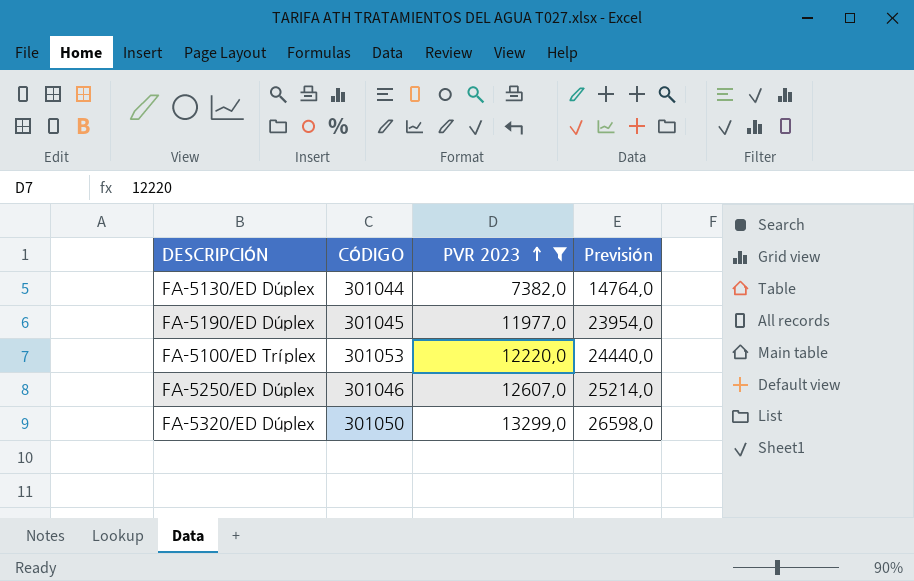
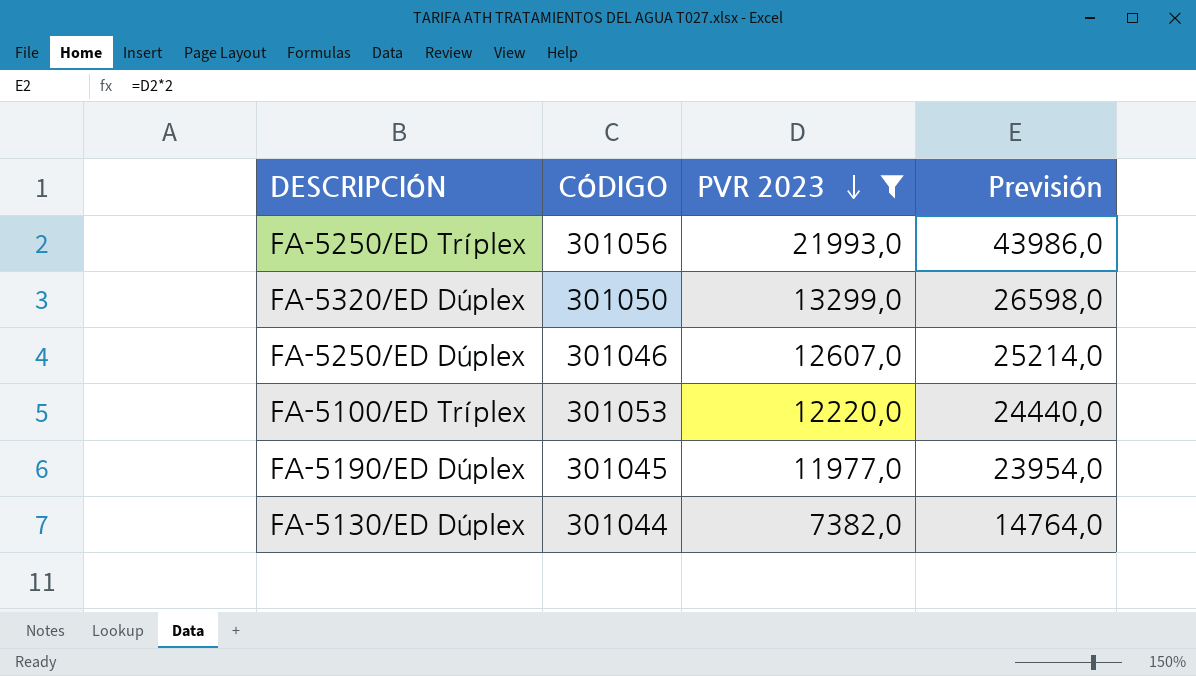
row order: PVR 2023 ascending -> PVR 2023 descending
row FA-5250/ED Tríplex: none -> 301056 | 21993,0 | 43986,0

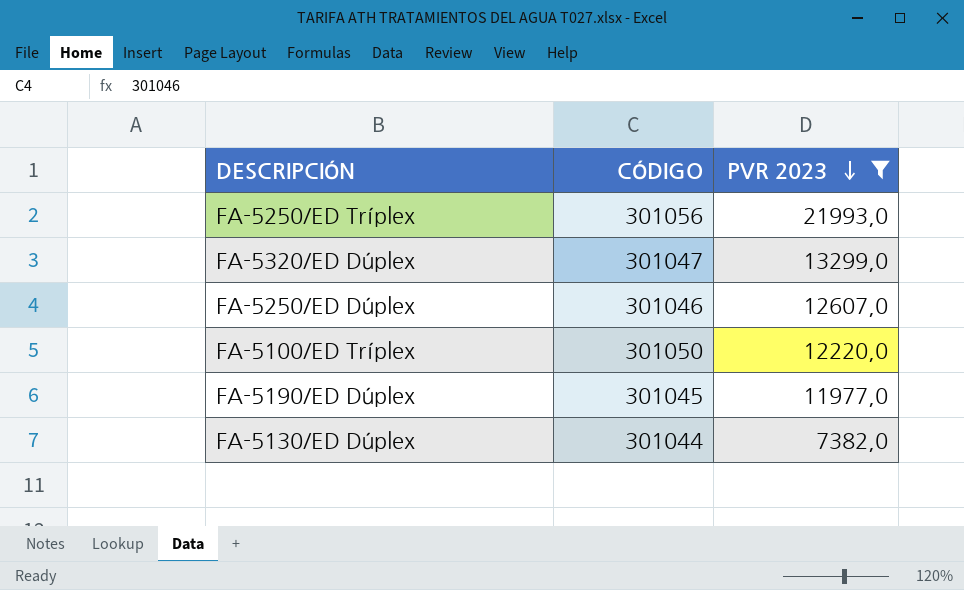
column Previsión | formula: [PVR 2023] * 2 -> none
FA-5320/ED Dúplex | CÓDIGO: 301050 -> 301047
FA-5100/ED Tríplex | CÓDIGO: 301053 -> 301050

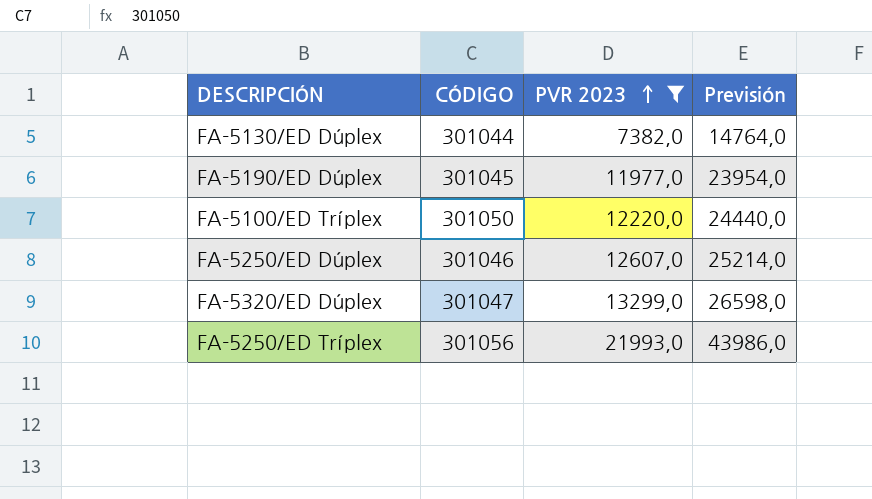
row order: PVR 2023 descending -> PVR 2023 ascending
column Previsión | formula: none -> [PVR 2023] * 2

